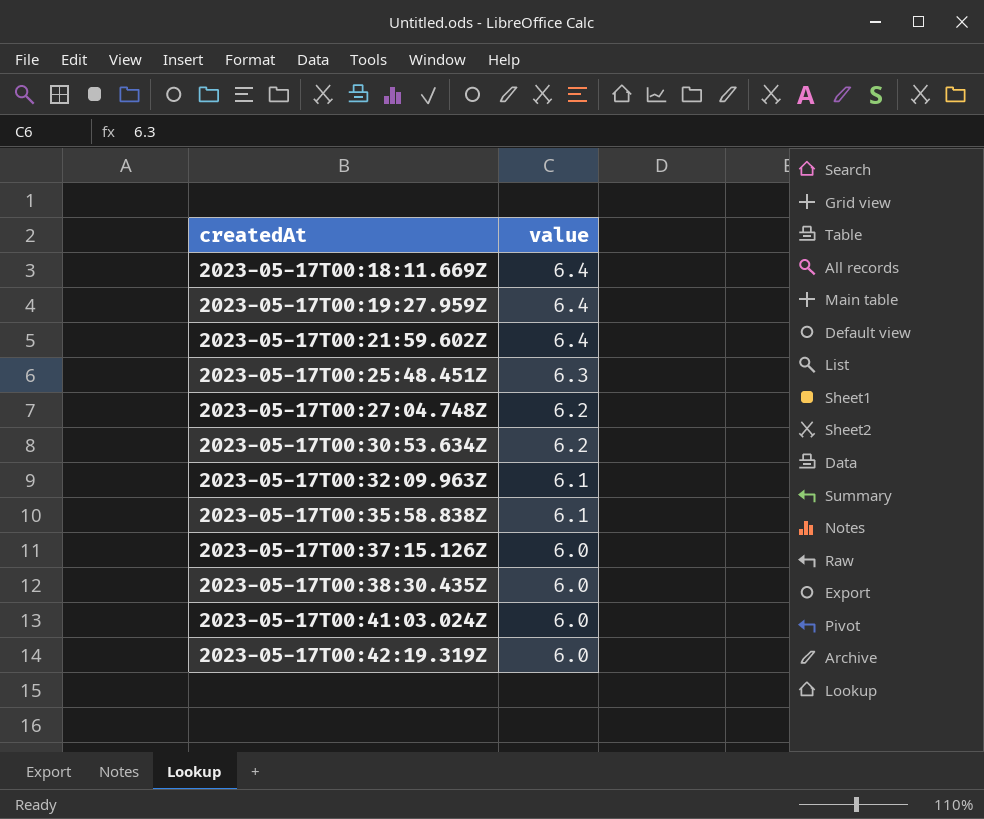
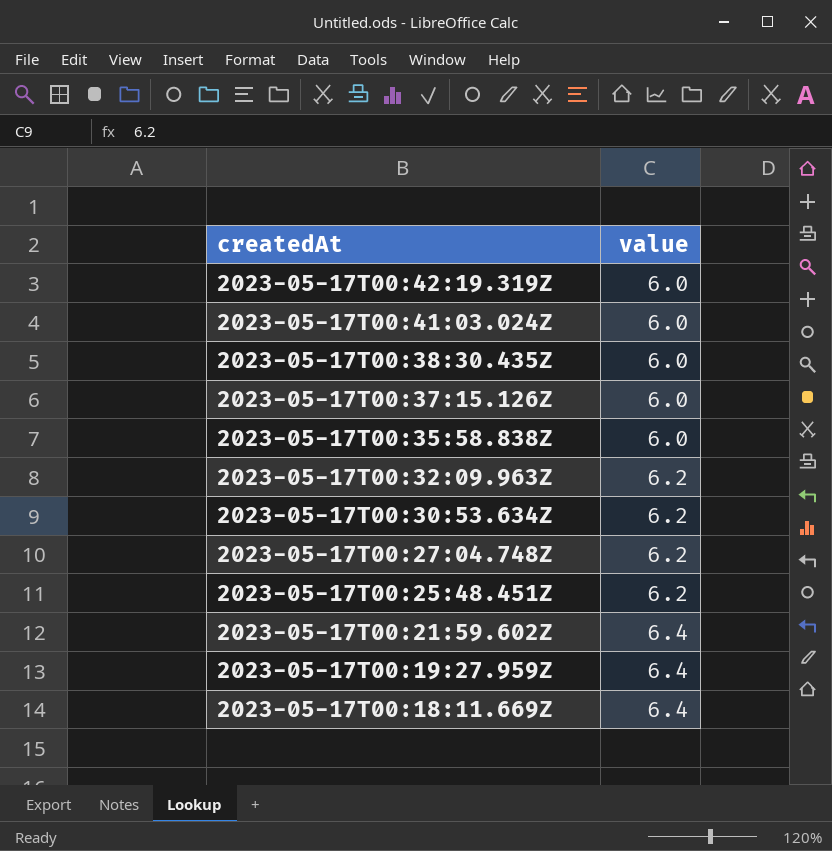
row order: createdAt ascending -> createdAt descending
2023-05-17T00:35:58.838Z | value: 6.1 -> 6.0
2023-05-17T00:32:09.963Z | value: 6.1 -> 6.2
2023-05-17T00:25:48.451Z | value: 6.3 -> 6.2

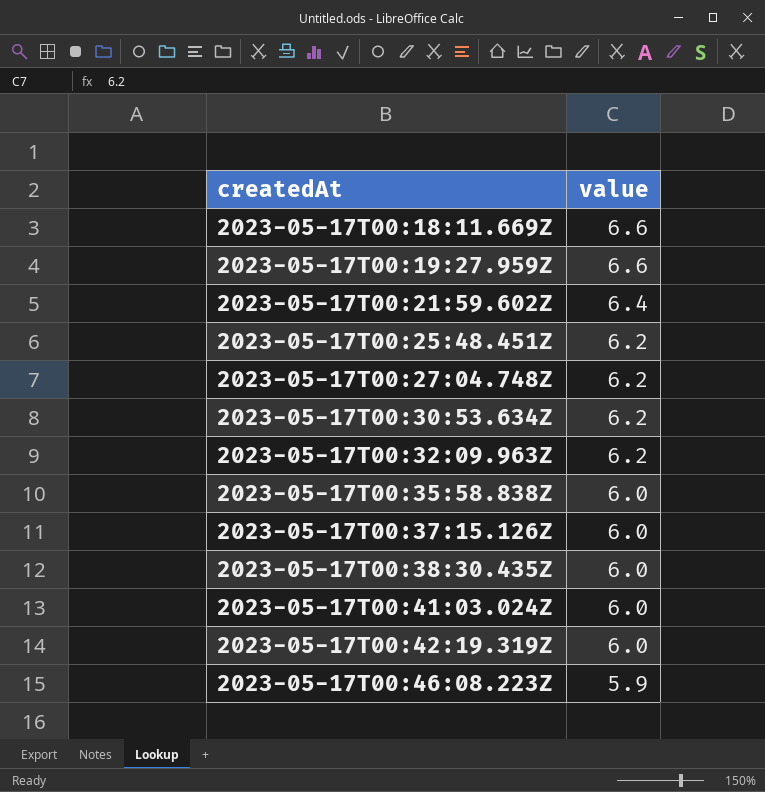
row order: createdAt descending -> createdAt ascending
2023-05-17T00:18:11.669Z | value: 6.4 -> 6.6
2023-05-17T00:19:27.959Z | value: 6.4 -> 6.6
row 2023-05-17T00:46:08.223Z: none -> 5.9

